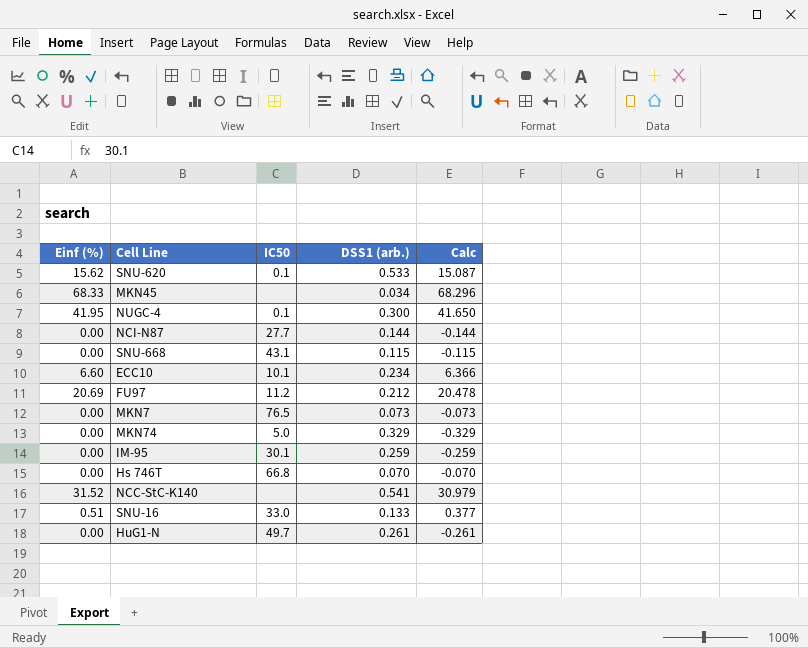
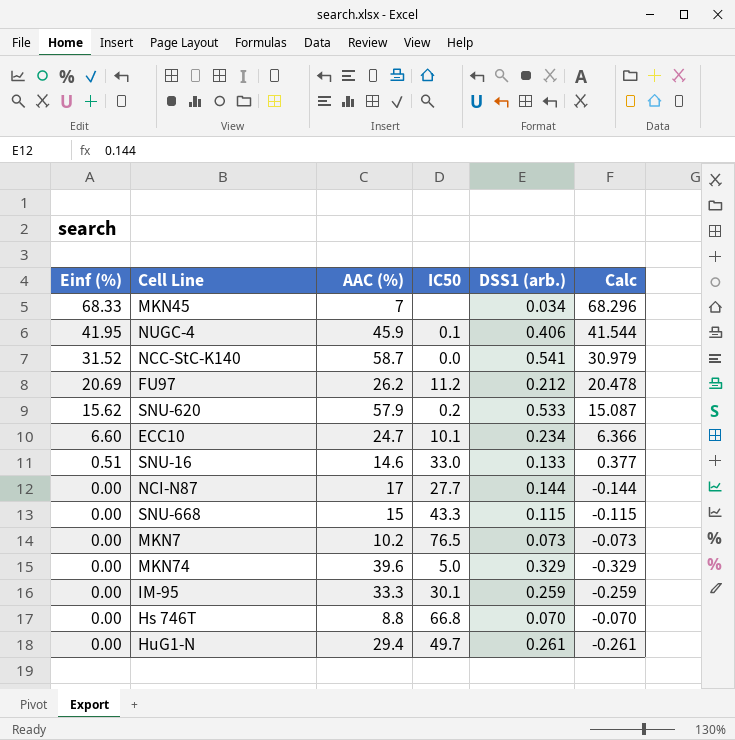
row order: none -> Einf (%) descending
column AAC (%) | position: none -> 3
NUGC-4 | DSS1 (arb.): 0.300 -> 0.406
NUGC-4 | Calc: 41.650 -> 41.544
NCC-StC-K140 | IC50: none -> 0.0
SNU-620 | IC50: 0.1 -> 0.2
SNU-668 | IC50: 43.1 -> 43.3

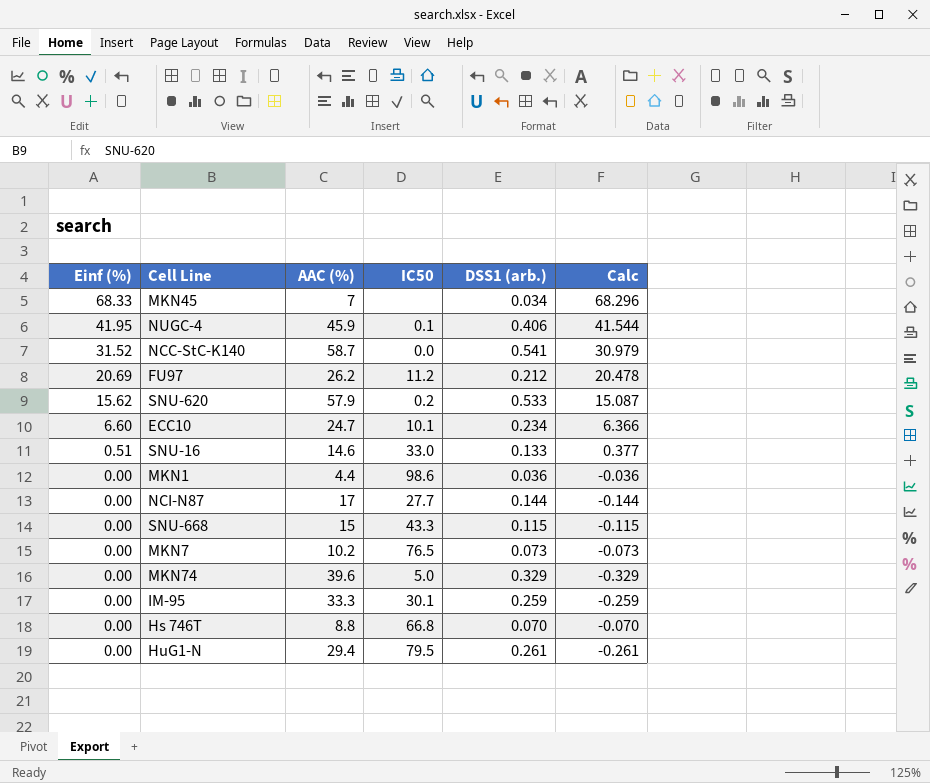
row MKN1: none -> 0.00 | 4.4 | 98.6 | 0.036 | -0.036
HuG1-N | IC50: 49.7 -> 79.5

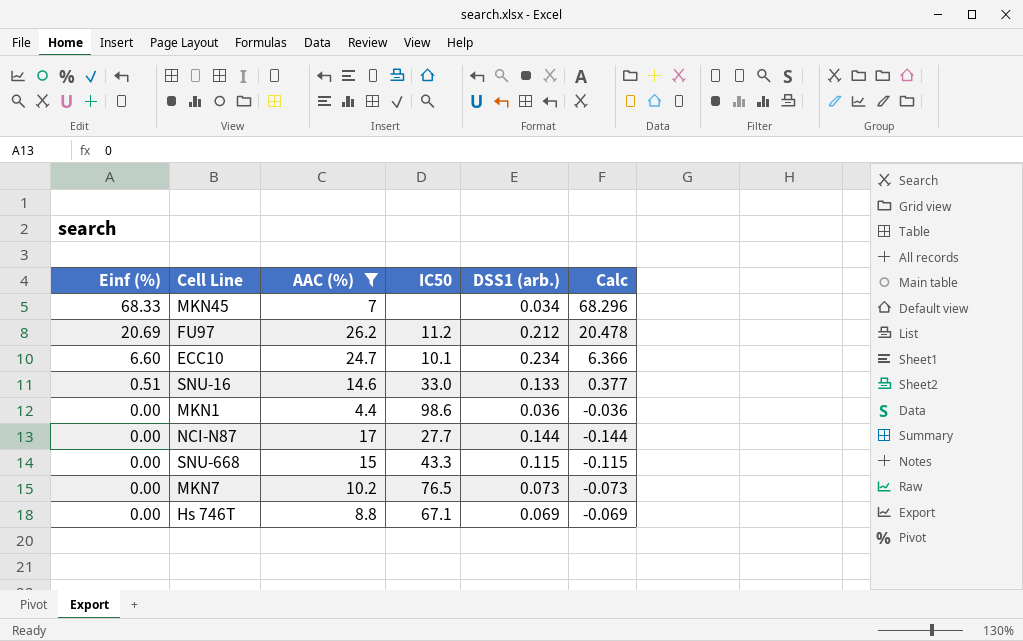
filter: none -> AAC (%) <= 26.2
Hs 746T | IC50: 66.8 -> 67.1
Hs 746T | DSS1 (arb.): 0.070 -> 0.069
Hs 746T | Calc: -0.070 -> -0.069

